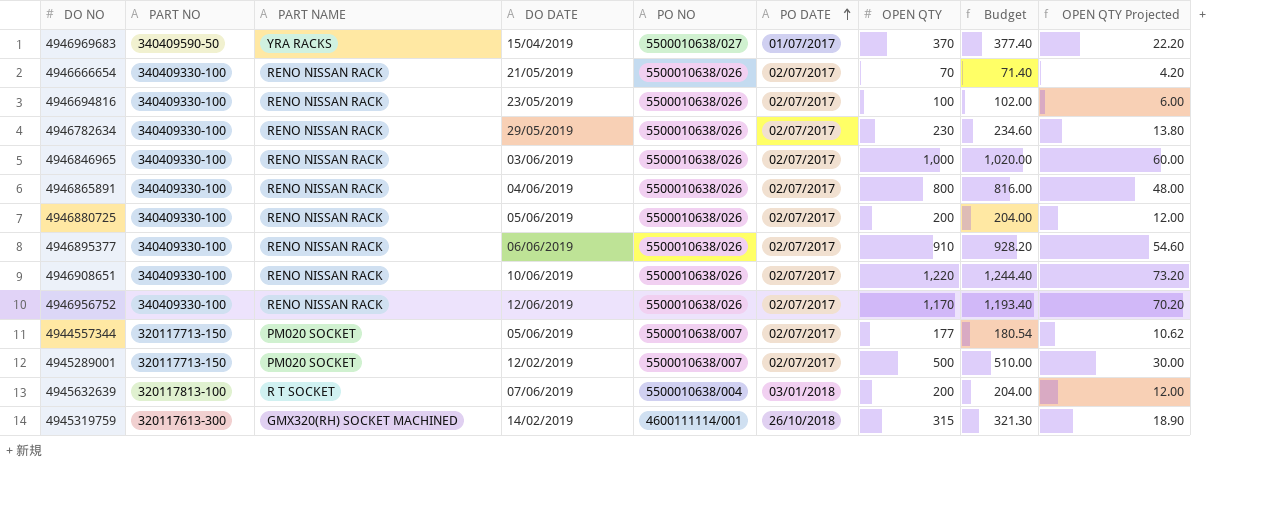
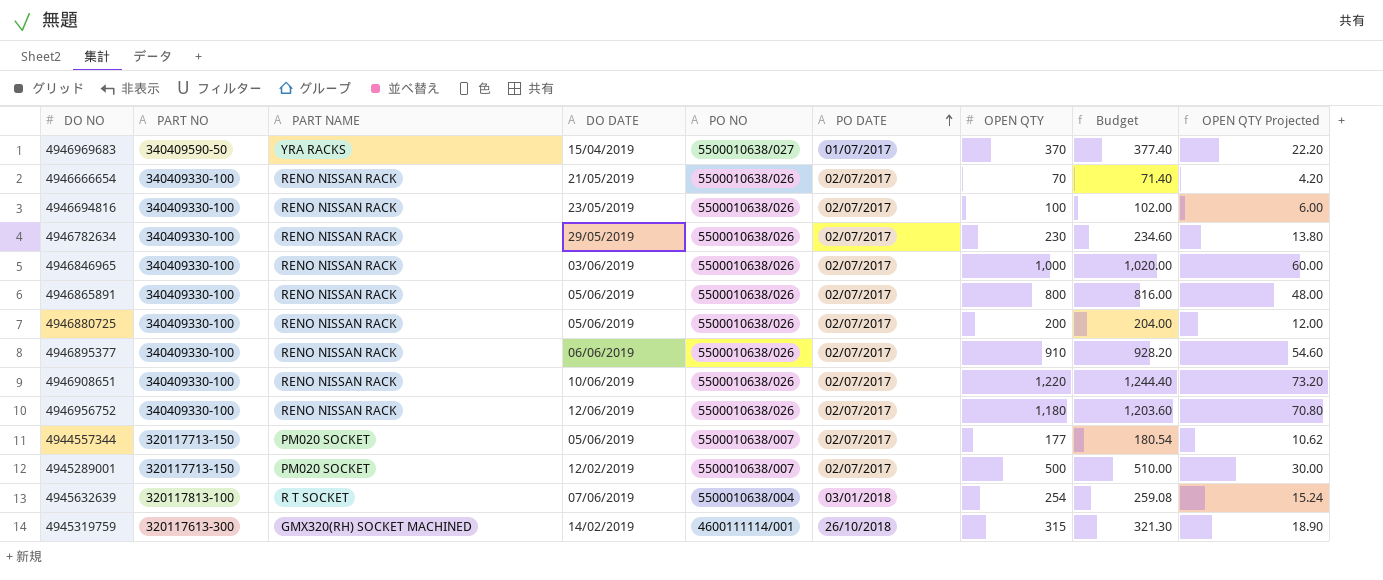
4946865891 | DO DATE: 04/06/2019 -> 05/06/2019
4946956752 | OPEN QTY: 1,170 -> 1,180
4946956752 | Budget: 1,193.40 -> 1,203.60
4946956752 | OPEN QTY Projected: 70.20 -> 70.80
4945632639 | OPEN QTY: 200 -> 254
4945632639 | Budget: 204.00 -> 259.08
4945632639 | OPEN QTY Projected: 12.00 -> 15.24

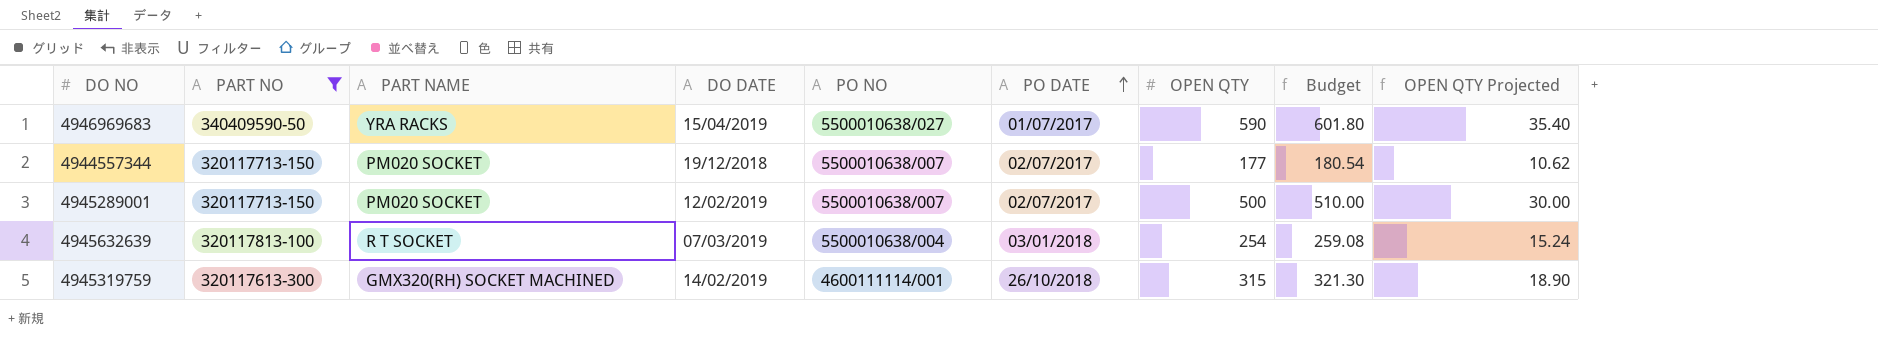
filter: none -> PART NO != 340409330-100
4946969683 | OPEN QTY: 370 -> 590
4946969683 | Budget: 377.40 -> 601.80
4946969683 | OPEN QTY Projected: 22.20 -> 35.40
4944557344 | DO DATE: 05/06/2019 -> 19/12/2018
4945632639 | DO DATE: 07/06/2019 -> 07/03/2019

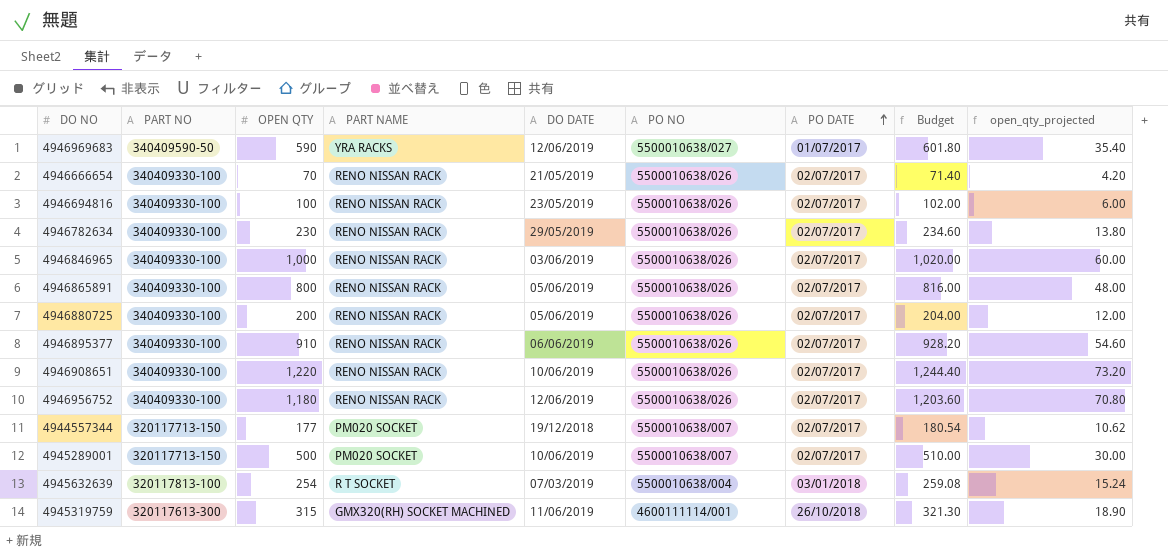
filter: PART NO != 340409330-100 -> none
column OPEN QTY | position: 7 -> 3
column name: OPEN QTY Projected -> open_qty_projected
4946969683 | DO DATE: 15/04/2019 -> 12/06/2019
4945289001 | DO DATE: 12/02/2019 -> 10/06/2019
4945319759 | DO DATE: 14/02/2019 -> 11/06/2019

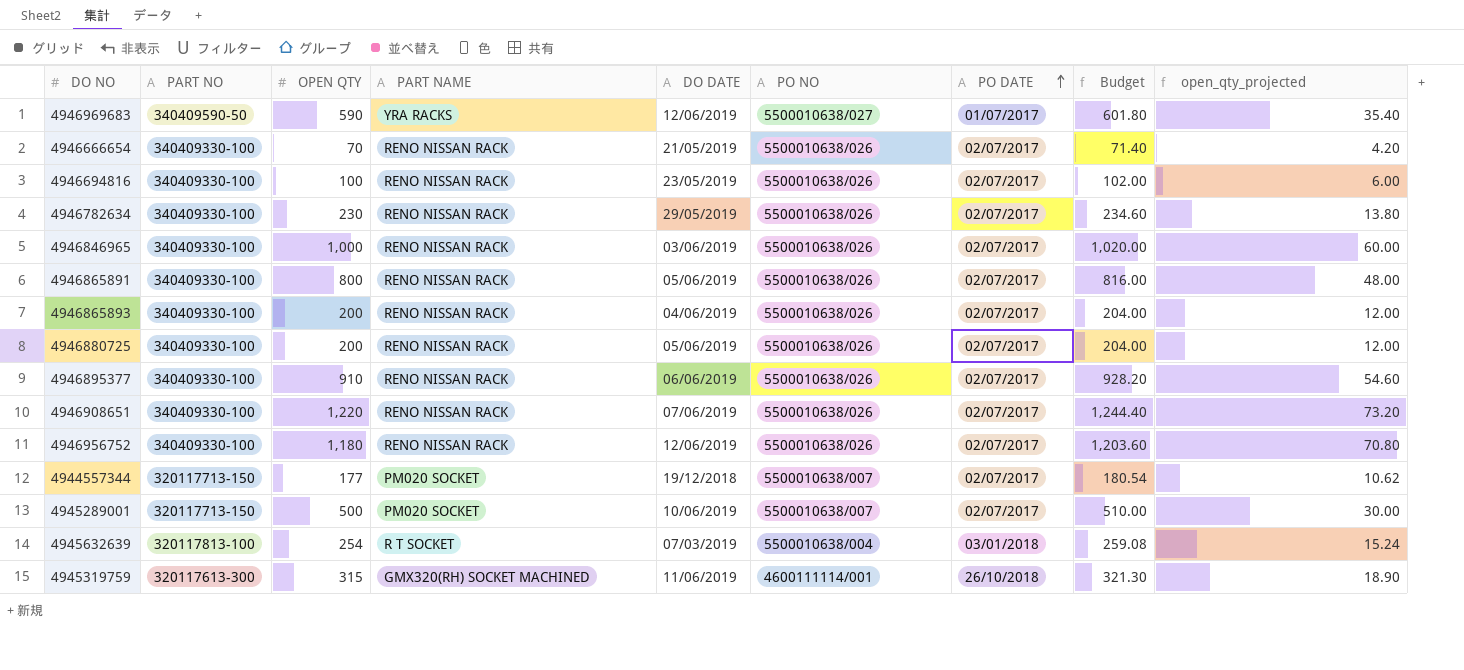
row 4946865893: none -> 340409330-100 | 200 | RENO NISSAN RACK | 04/06/2019 | 5500010638/026 | 02/07/2017 | 204.00 | 12.00
4946908651 | DO DATE: 10/06/2019 -> 07/06/2019

